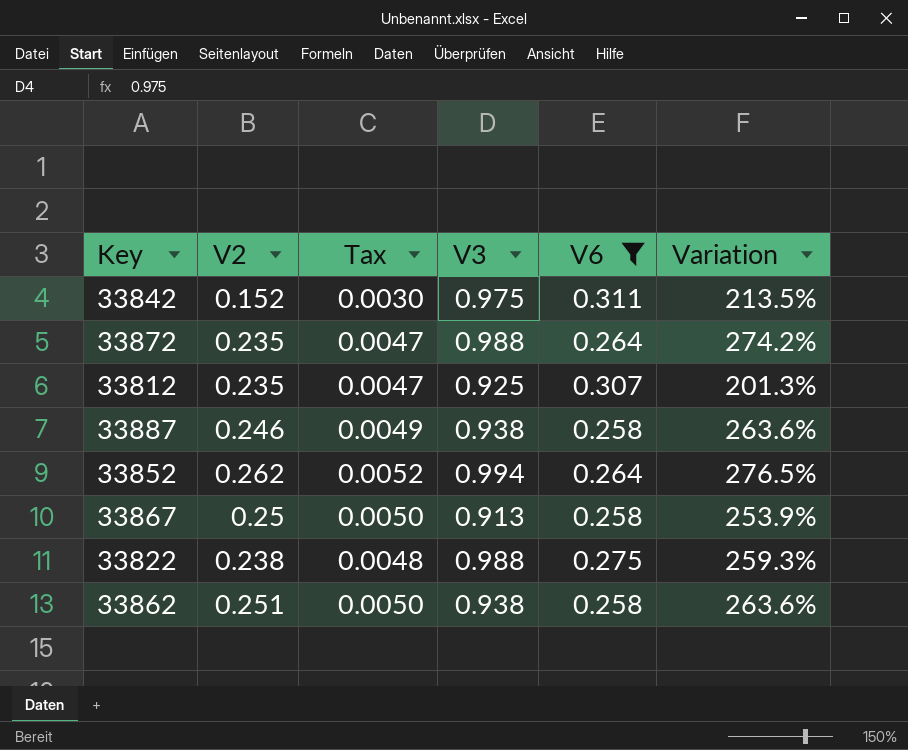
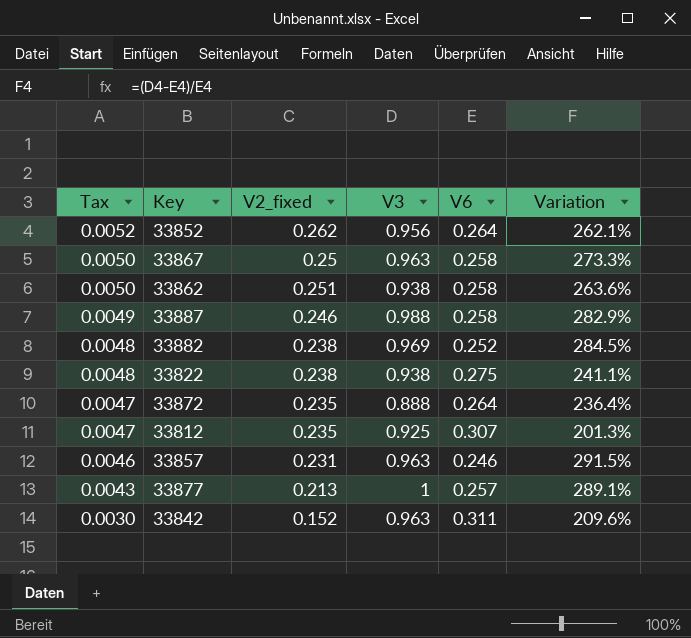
filter: V6 >= 0.258 -> none
row order: none -> Tax descending
column Tax | position: 3 -> 1
column name: V2 -> V2_fixed
33852 | V3: 0.994 -> 0.956
33852 | Variation: 276.5% -> 262.1%
33867 | V3: 0.913 -> 0.963
33867 | Variation: 253.9% -> 273.3%
33887 | V3: 0.938 -> 0.988
33887 | Variation: 263.6% -> 282.9%
33822 | V3: 0.988 -> 0.938
33822 | Variation: 259.3% -> 241.1%
33872 | V3: 0.988 -> 0.888
33872 | Variation: 274.2% -> 236.4%
33842 | V3: 0.975 -> 0.963
33842 | Variation: 213.5% -> 209.6%

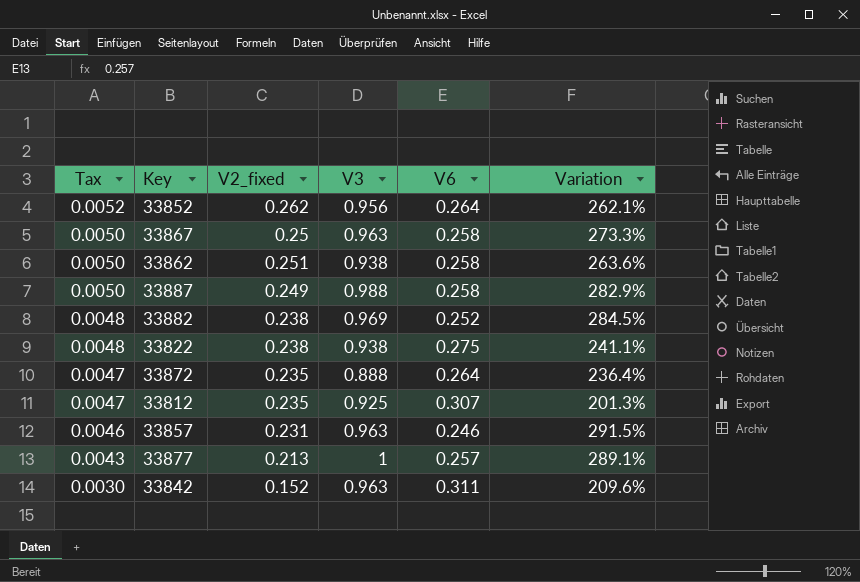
33887 | Tax: 0.0049 -> 0.0050
33887 | V2_fixed: 0.246 -> 0.249

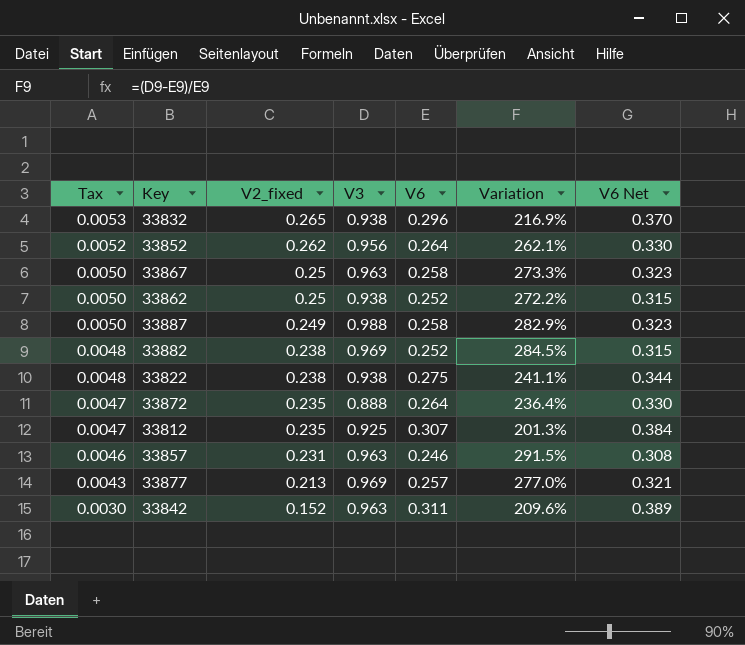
column V6 Net | formula: none -> [V6] * 1.25
row 33832: none -> 0.0053 | 0.265 | 0.938 | 0.296 | 216.9% | 0.370
33862 | V2_fixed: 0.251 -> 0.25
33862 | V6: 0.258 -> 0.252
33862 | Variation: 263.6% -> 272.2%
33877 | V3: 1 -> 0.969
33877 | Variation: 289.1% -> 277.0%

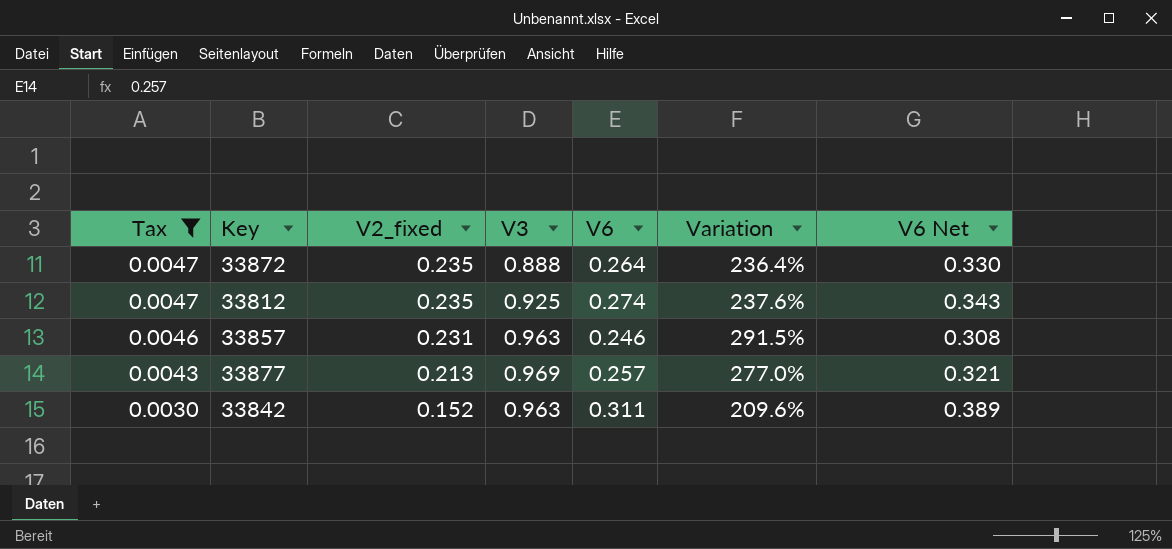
filter: none -> Tax <= 0.0047
33812 | V6: 0.307 -> 0.274
33812 | Variation: 201.3% -> 237.6%
33812 | V6 Net: 0.384 -> 0.343

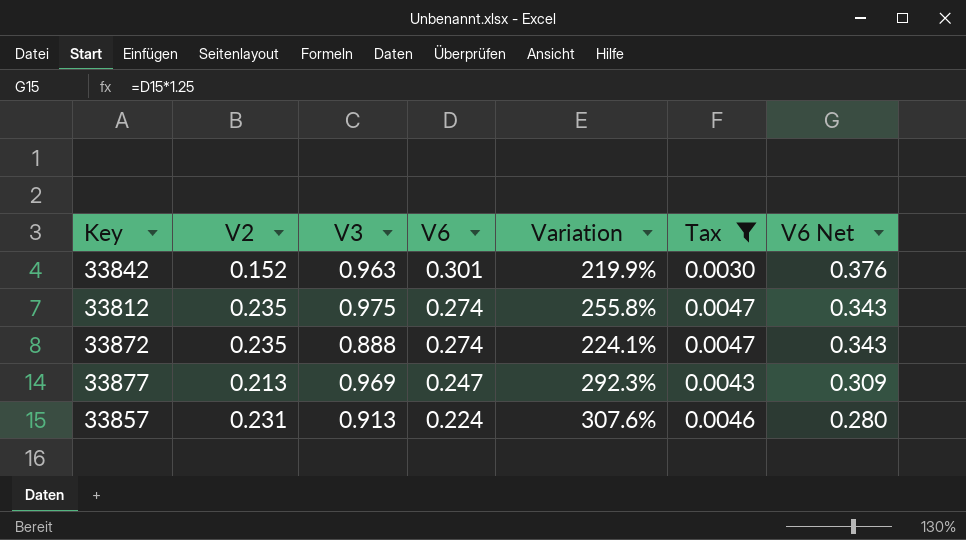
row order: Tax descending -> V6 descending
column name: V2_fixed -> V2
column Tax | position: 1 -> 6
33842 | V6: 0.311 -> 0.301
33842 | Variation: 209.6% -> 219.9%
33842 | V6 Net: 0.389 -> 0.376
33812 | V3: 0.925 -> 0.975
33812 | Variation: 237.6% -> 255.8%
33872 | V6: 0.264 -> 0.274
33872 | Variation: 236.4% -> 224.1%
33872 | V6 Net: 0.330 -> 0.343
33877 | V6: 0.257 -> 0.247
33877 | Variation: 277.0% -> 292.3%
33877 | V6 Net: 0.321 -> 0.309
33857 | V3: 0.963 -> 0.913
33857 | V6: 0.246 -> 0.224
33857 | Variation: 291.5% -> 307.6%
33857 | V6 Net: 0.308 -> 0.280

